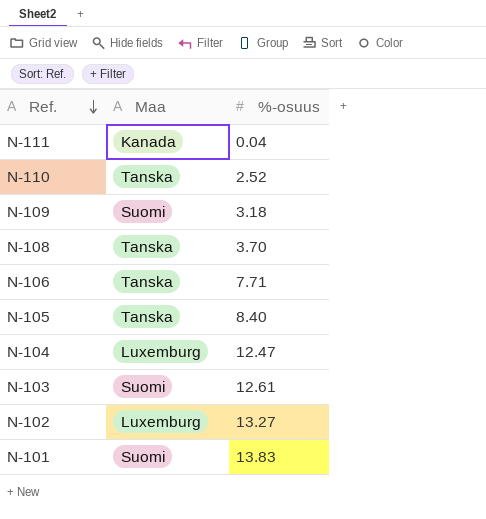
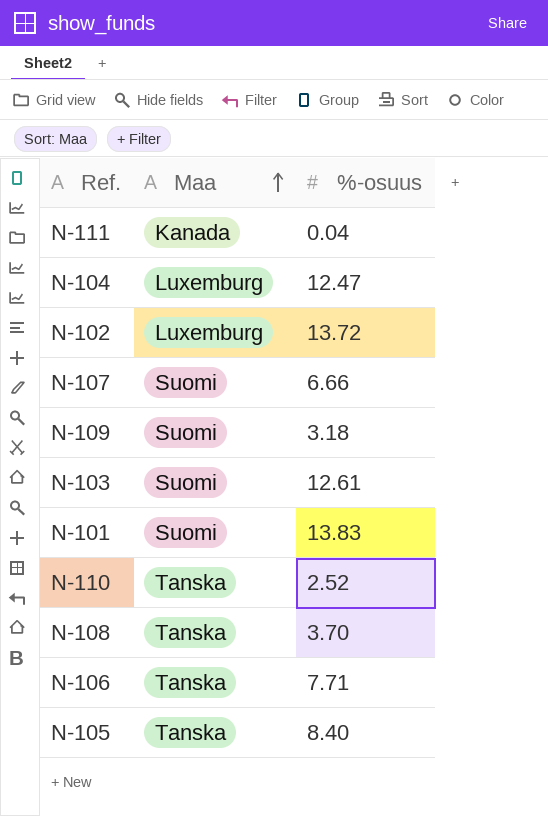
row order: Ref. descending -> Maa ascending
N-102 | %-osuus: 13.27 -> 13.72
row N-107: none -> Suomi | 6.66

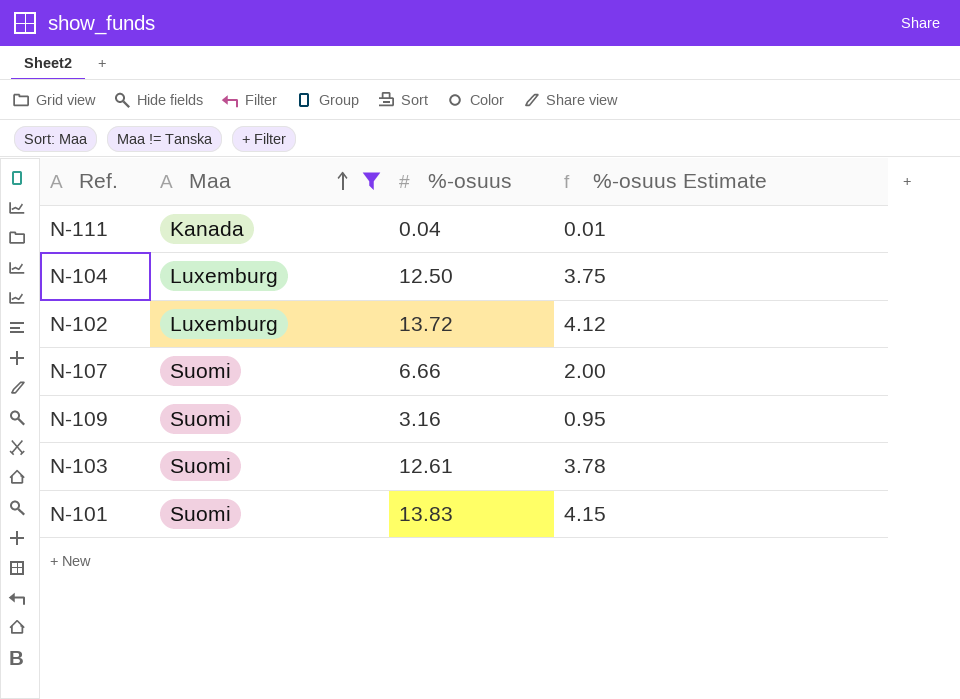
filter: none -> Maa != Tanska
column %-osuus Estimate | formula: none -> [%-osuus] * 0.3
N-104 | %-osuus: 12.47 -> 12.50
N-109 | %-osuus: 3.18 -> 3.16

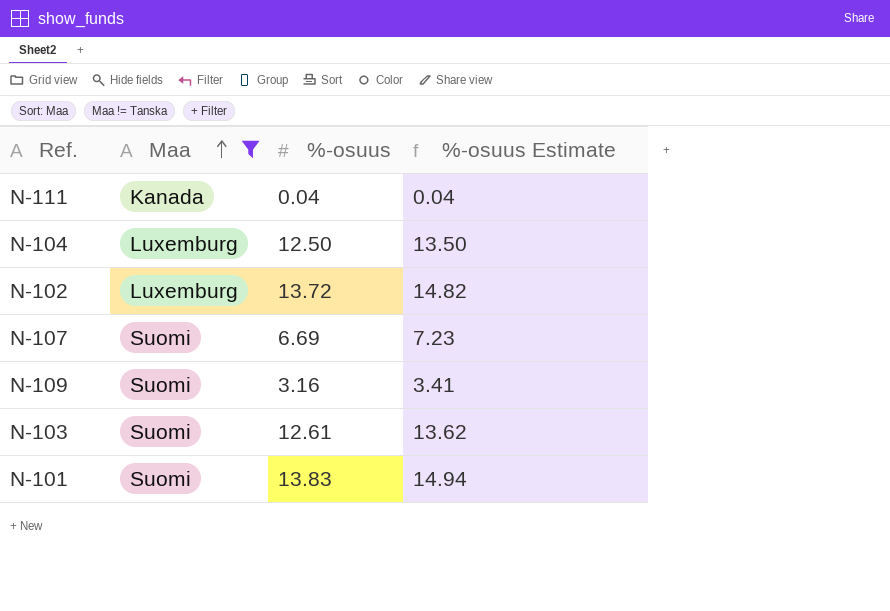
column %-osuus Estimate | formula: [%-osuus] * 0.3 -> [%-osuus] * 1.08
N-107 | %-osuus: 6.66 -> 6.69

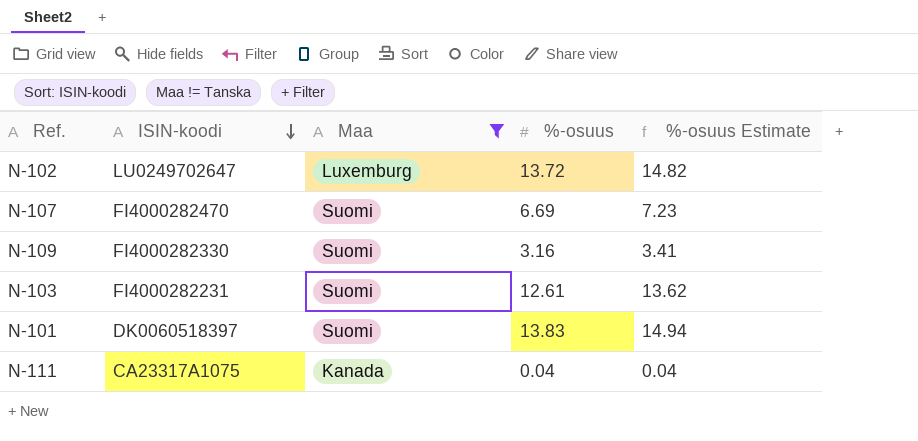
row order: Maa ascending -> ISIN-koodi descending
column ISIN-koodi | position: none -> 2
row N-104: Luxemburg | 12.50 | 13.50 -> none

